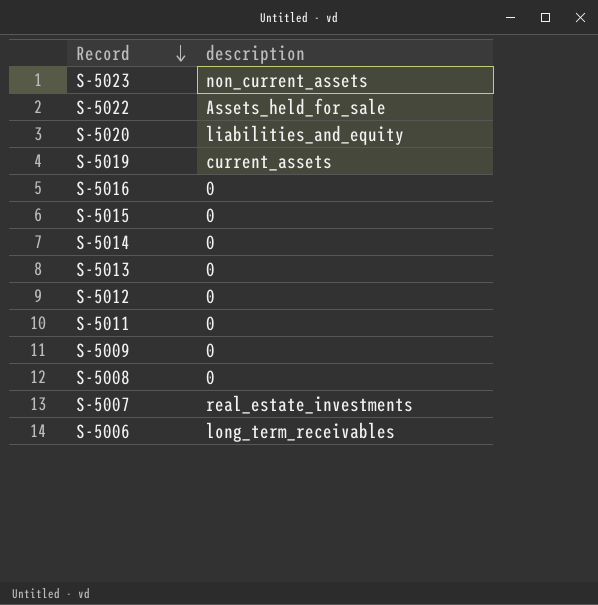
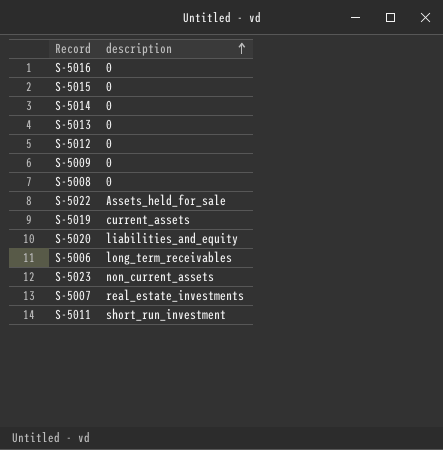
row order: Record descending -> description ascending
S-5011 | description: 0 -> short_run_investment

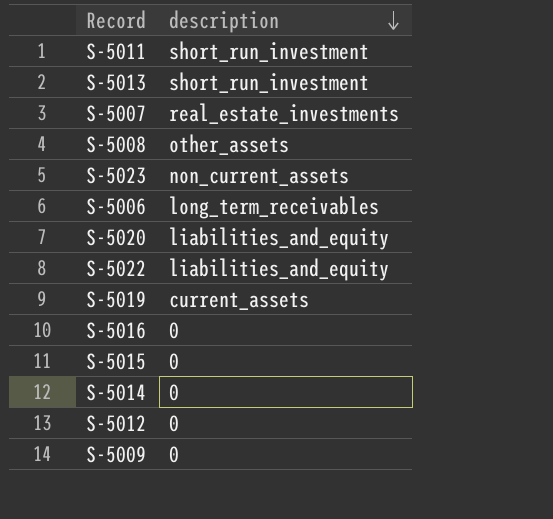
row order: description ascending -> description descending
S-5013 | description: 0 -> short_run_investment
S-5008 | description: 0 -> other_assets
S-5022 | description: Assets_held_for_sale -> liabilities_and_equity

